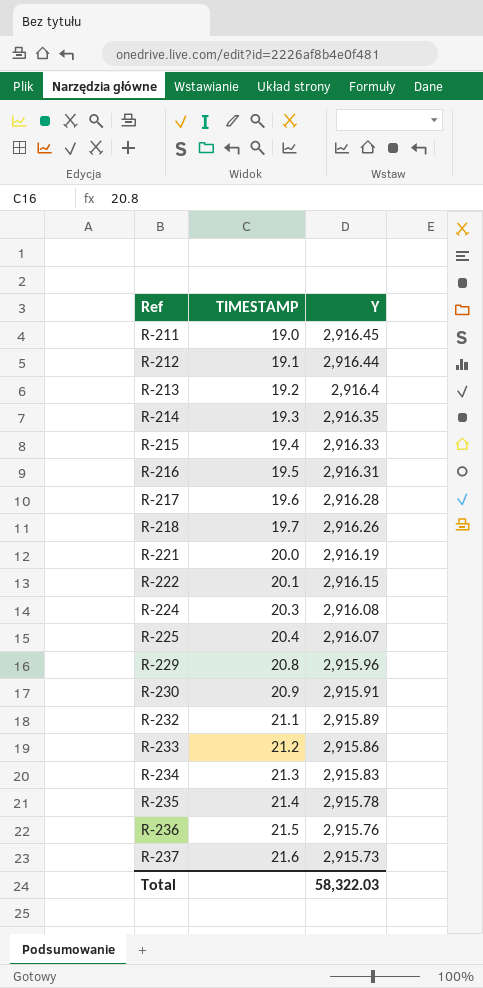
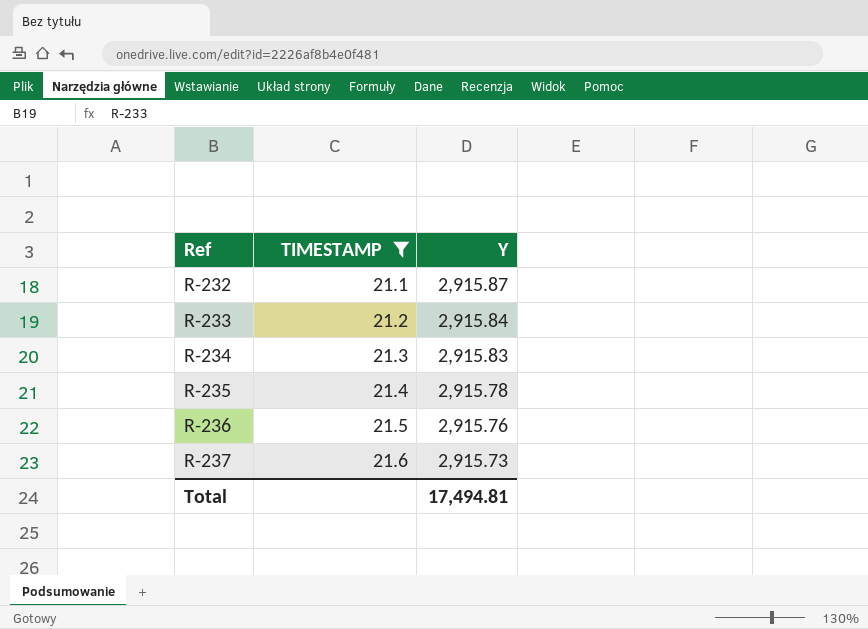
filter: none -> TIMESTAMP >= 21.1
R-232 | Y: 2,915.89 -> 2,915.87
R-233 | Y: 2,915.86 -> 2,915.84
Total | Y: 58,322.03 -> 17,494.81

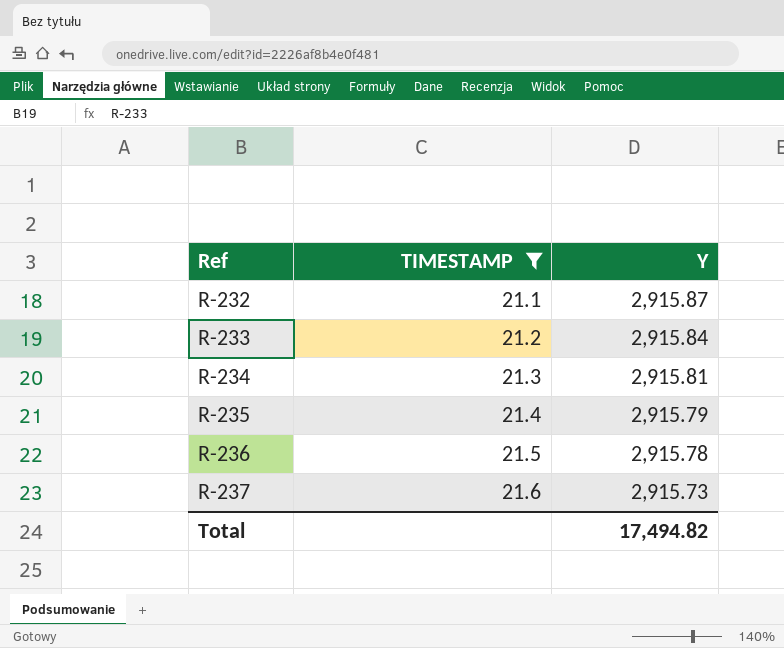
R-234 | Y: 2,915.83 -> 2,915.81
R-235 | Y: 2,915.78 -> 2,915.79
R-236 | Y: 2,915.76 -> 2,915.78
Total | Y: 17,494.81 -> 17,494.82

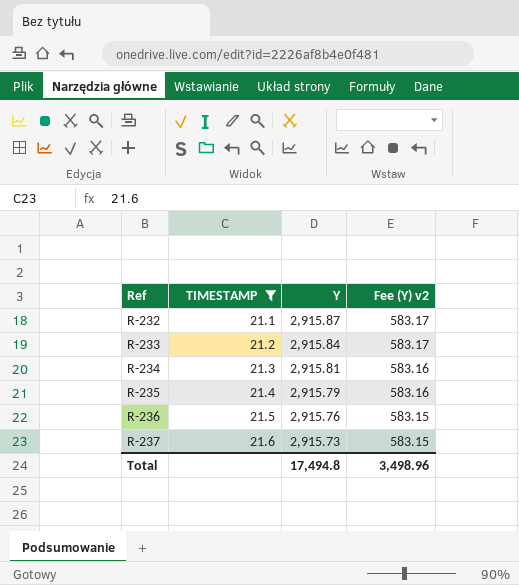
column Fee (Y) v2 | formula: none -> [Y] * 0.2
R-236 | Y: 2,915.78 -> 2,915.76
Total | Y: 17,494.82 -> 17,494.8

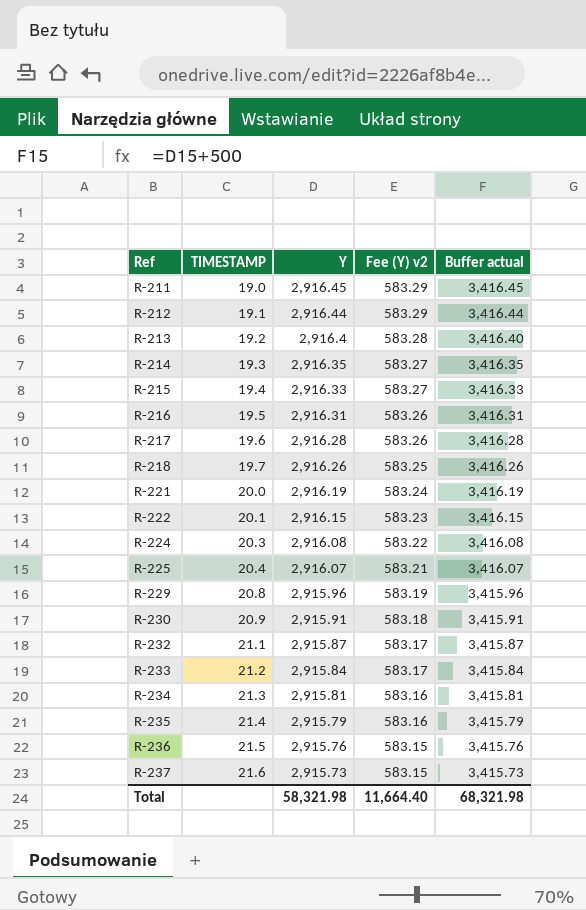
filter: TIMESTAMP >= 21.1 -> none
column Buffer actual | formula: none -> [Y] + 500
Total | Y: 17,494.8 -> 58,321.98
Total | Fee (Y) v2: 3,498.96 -> 11,664.40

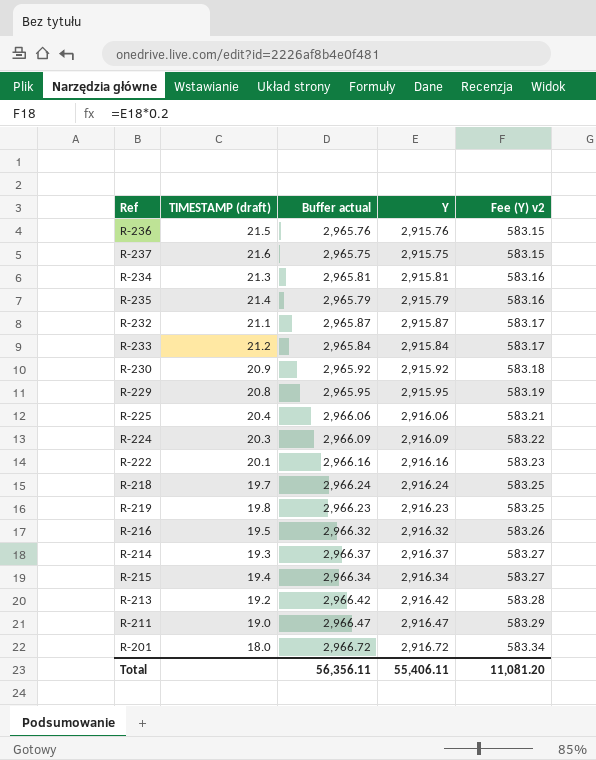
row order: Ref ascending -> Fee (Y) v2 ascending
column name: TIMESTAMP -> TIMESTAMP (draft)
column Buffer actual | formula: [Y] + 500 -> [Y] + 50
column Buffer actual | position: 5 -> 3
row R-212: 19.1 | 2,916.44 | 583.29 | 3,416.44 -> none
row R-217: 19.6 | 2,916.28 | 583.26 | 3,416.28 -> none
row R-221: 20.0 | 2,916.19 | 583.24 | 3,416.19 -> none
R-237 | Y: 2,915.73 -> 2,915.75
R-230 | Y: 2,915.91 -> 2,915.92
R-229 | Y: 2,915.96 -> 2,915.95
R-225 | Y: 2,916.07 -> 2,916.06
R-224 | Y: 2,916.08 -> 2,916.09
R-222 | Y: 2,916.15 -> 2,916.16
R-218 | Y: 2,916.26 -> 2,916.24
row R-219: none -> 19.8 | 2,966.23 | 2,916.23 | 583.25
R-216 | Y: 2,916.31 -> 2,916.32
R-214 | Y: 2,916.35 -> 2,916.37
R-215 | Y: 2,916.33 -> 2,916.34
R-213 | Y: 2,916.4 -> 2,916.42
R-211 | Y: 2,916.45 -> 2,916.47
row R-201: none -> 18.0 | 2,966.72 | 2,916.72 | 583.34
Total | Buffer actual: 68,321.98 -> 56,356.11
Total | Y: 58,321.98 -> 55,406.11
Total | Fee (Y) v2: 11,664.40 -> 11,081.20

